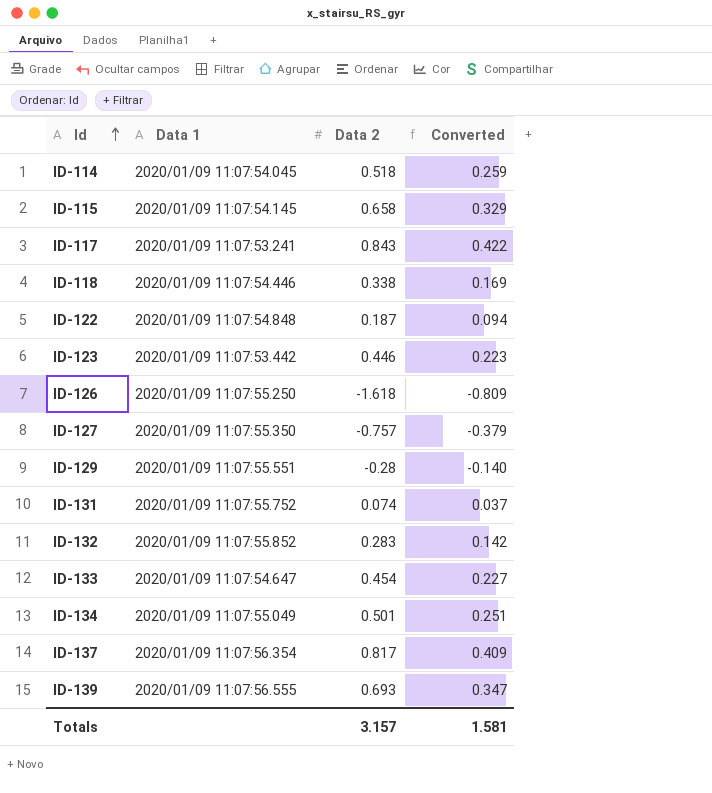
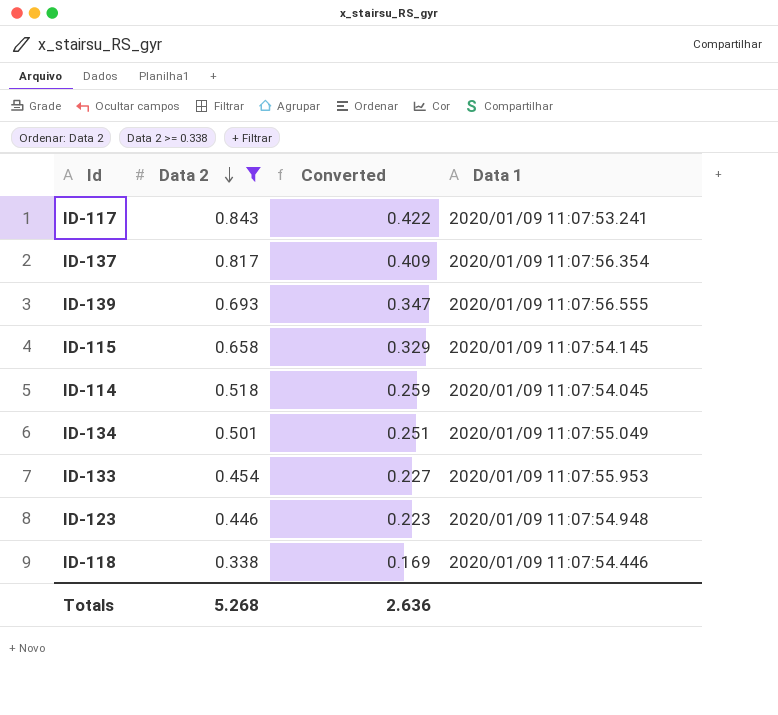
filter: none -> Data 2 >= 0.338
row order: Id ascending -> Data 2 descending
column Data 1 | position: 2 -> 4
ID-133 | Data 1: 2020/01/09 11:07:54.647 -> 2020/01/09 11:07:55.953
ID-123 | Data 1: 2020/01/09 11:07:53.442 -> 2020/01/09 11:07:54.948
Totals | Data 2: 3.157 -> 5.268
Totals | Converted: 1.581 -> 2.636

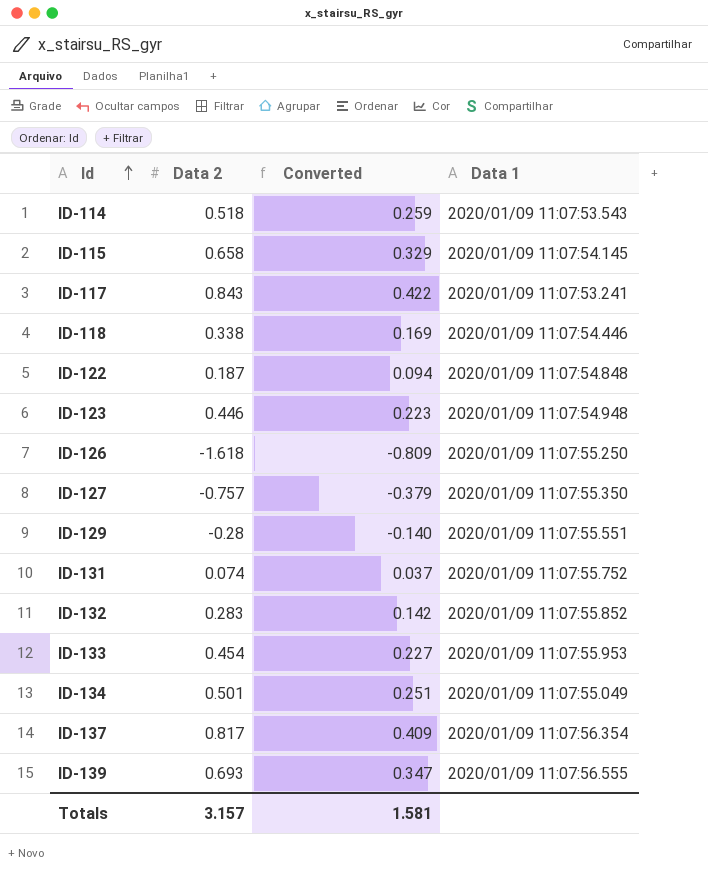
filter: Data 2 >= 0.338 -> none
row order: Data 2 descending -> Id ascending
ID-114 | Data 1: 2020/01/09 11:07:54.045 -> 2020/01/09 11:07:53.543
Totals | Data 2: 5.268 -> 3.157
Totals | Converted: 2.636 -> 1.581

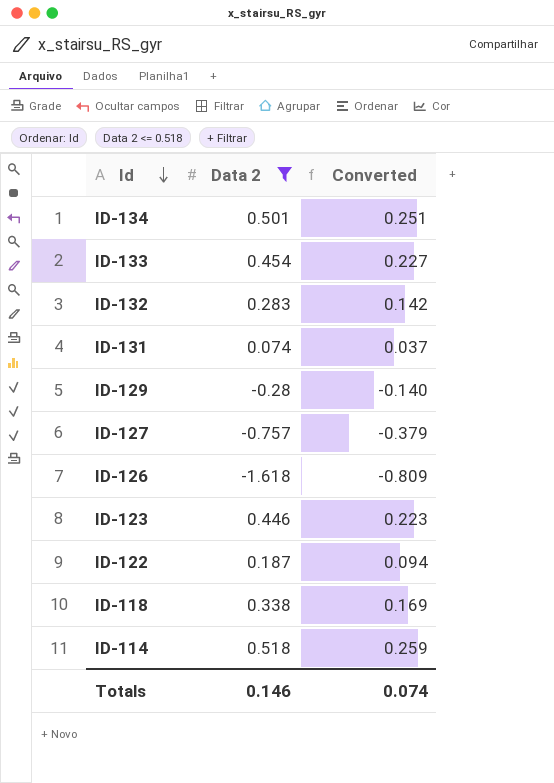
filter: none -> Data 2 <= 0.518
row order: Id ascending -> Id descending
column Data 1 | position: 4 -> none
Totals | Data 2: 3.157 -> 0.146
Totals | Converted: 1.581 -> 0.074

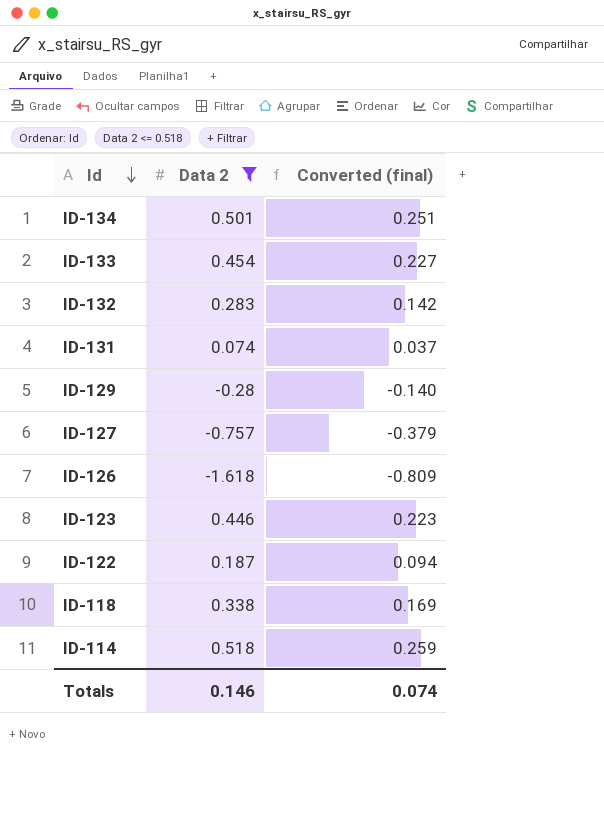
column name: Converted -> Converted (final)

